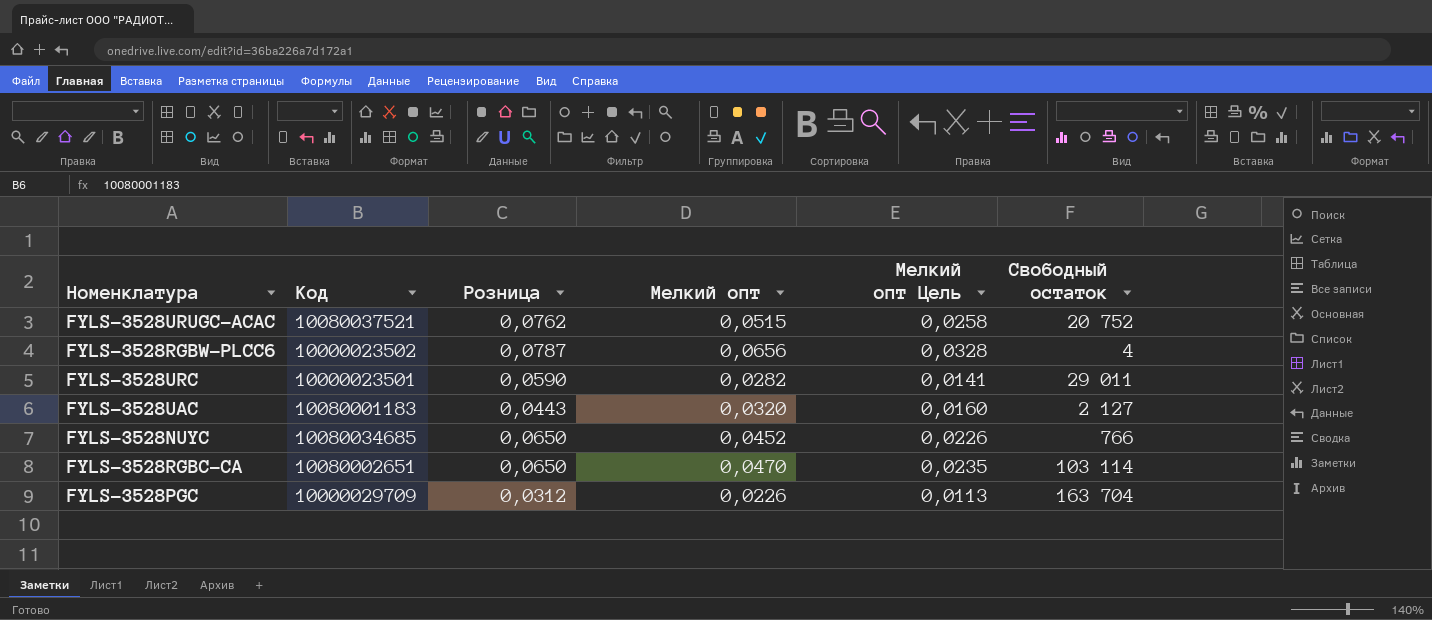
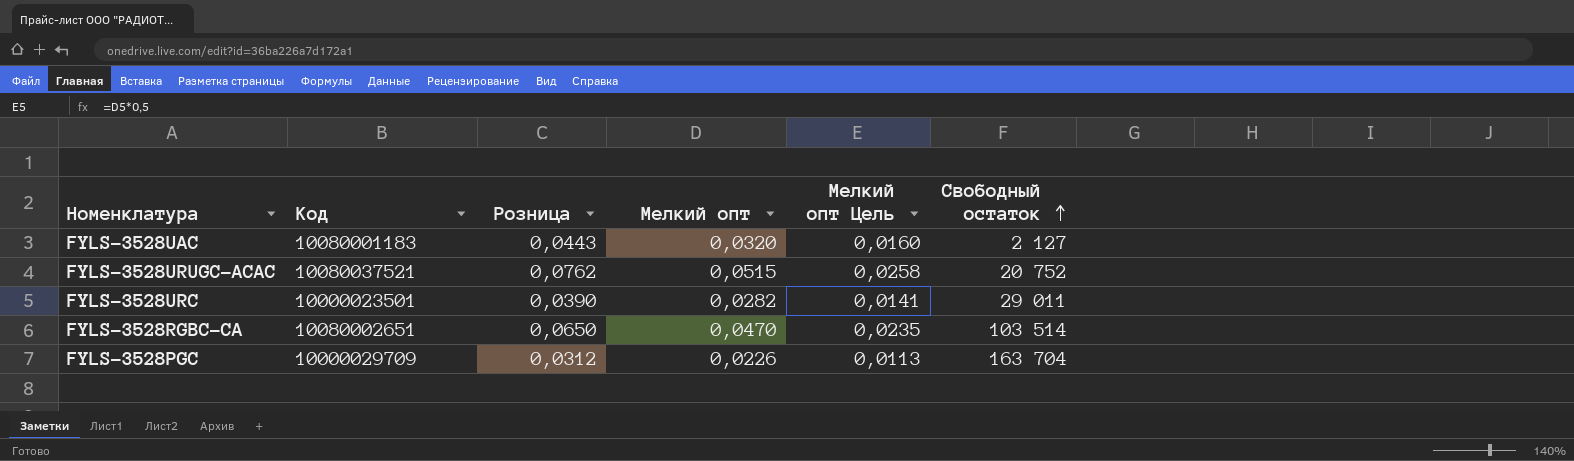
row order: none -> Свободный остаток ascending
row FYLS-3528RGBW-PLCC6: 10000023502 | 0,0787 | 0,0656 | 0,0328 | 4 -> none
row FYLS-3528NUYC: 10080034685 | 0,0650 | 0,0452 | 0,0226 | 766 -> none
FYLS-3528URC | Розница: 0,0590 -> 0,0390
FYLS-3528RGBC-CA | Свободный остаток: 103 114 -> 103 514

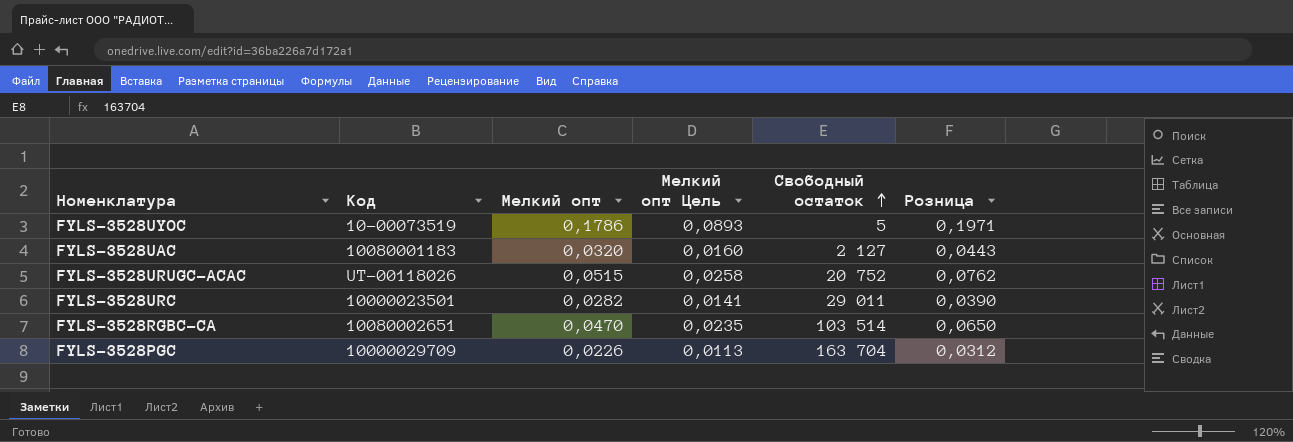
column Розница | position: 3 -> 6
row FYLS-3528UYOC: none -> 10-00073519 | 0,1786 | 0,0893 | 5 | 0,1971
FYLS-3528URUGC-ACAC | Код: 10080037521 -> UT-00118026

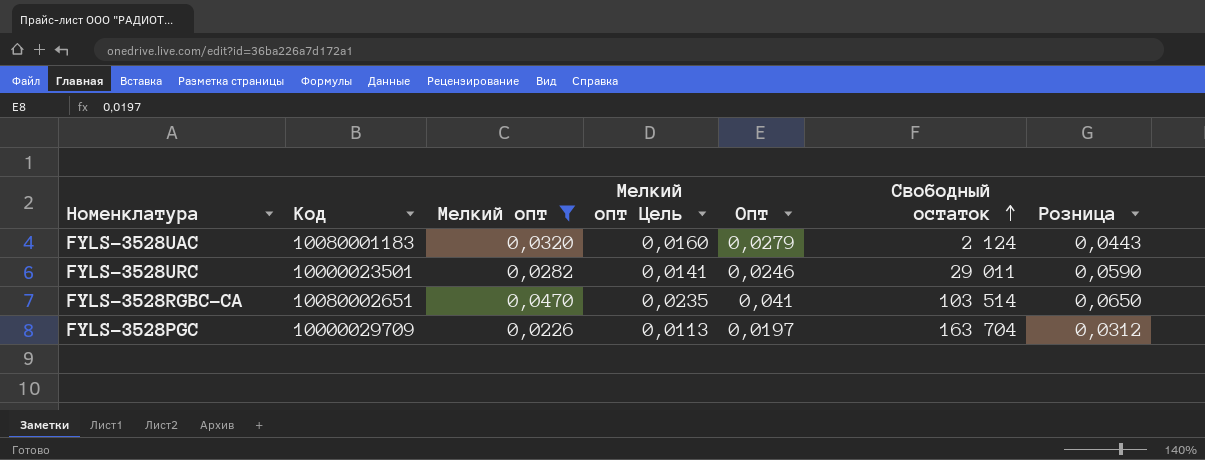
filter: none -> Мелкий опт <= 0,0470
column Опт | position: none -> 5
FYLS-3528UAC | Свободный остаток: 2 127 -> 2 124
FYLS-3528URC | Розница: 0,0390 -> 0,0590

